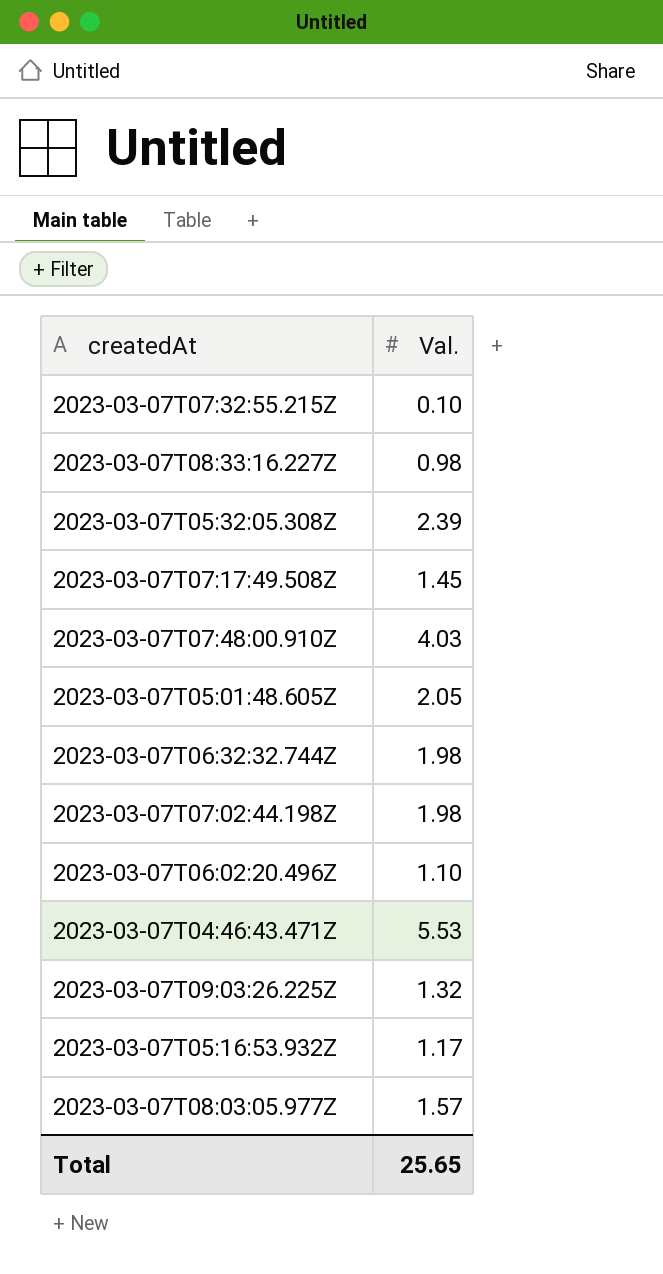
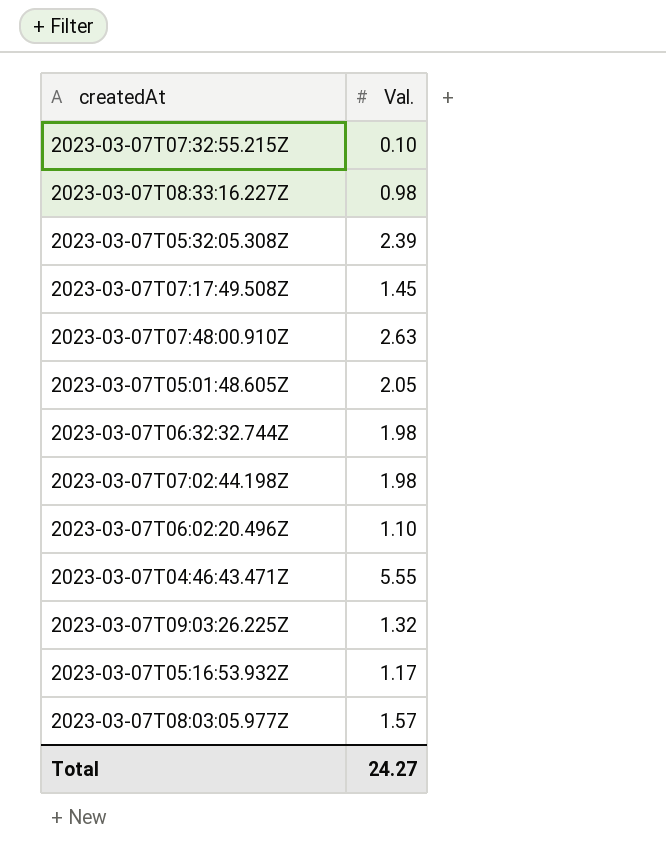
2023-03-07T07:48:00.910Z | Val.: 4.03 -> 2.63
2023-03-07T04:46:43.471Z | Val.: 5.53 -> 5.55
Total | Val.: 25.65 -> 24.27

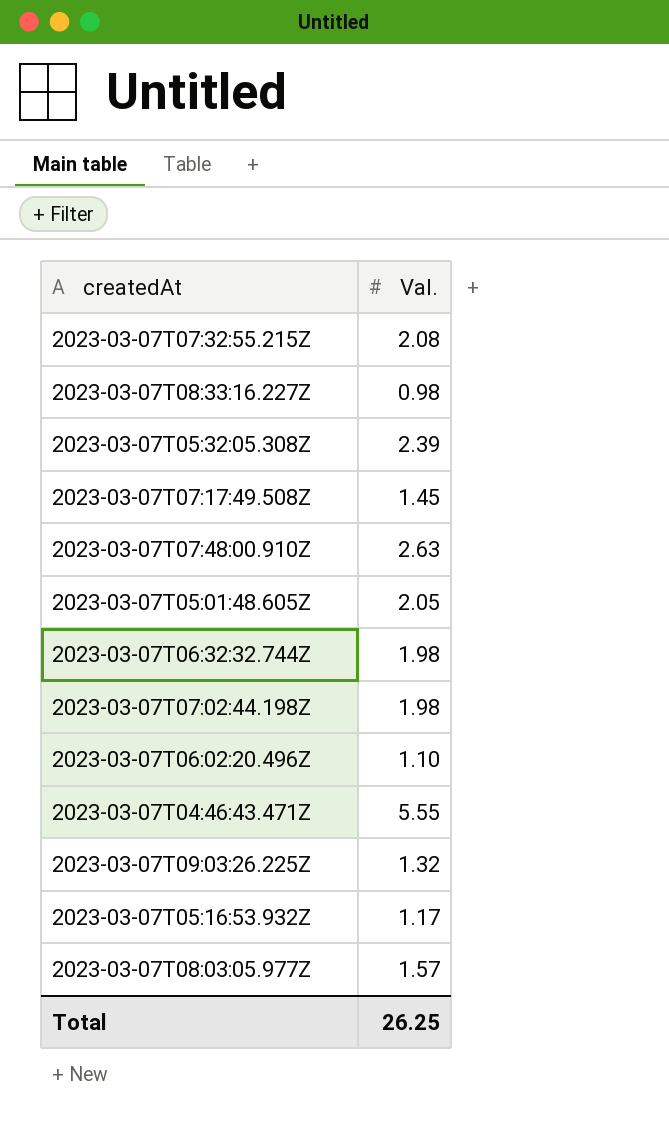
2023-03-07T07:32:55.215Z | Val.: 0.10 -> 2.08
Total | Val.: 24.27 -> 26.25

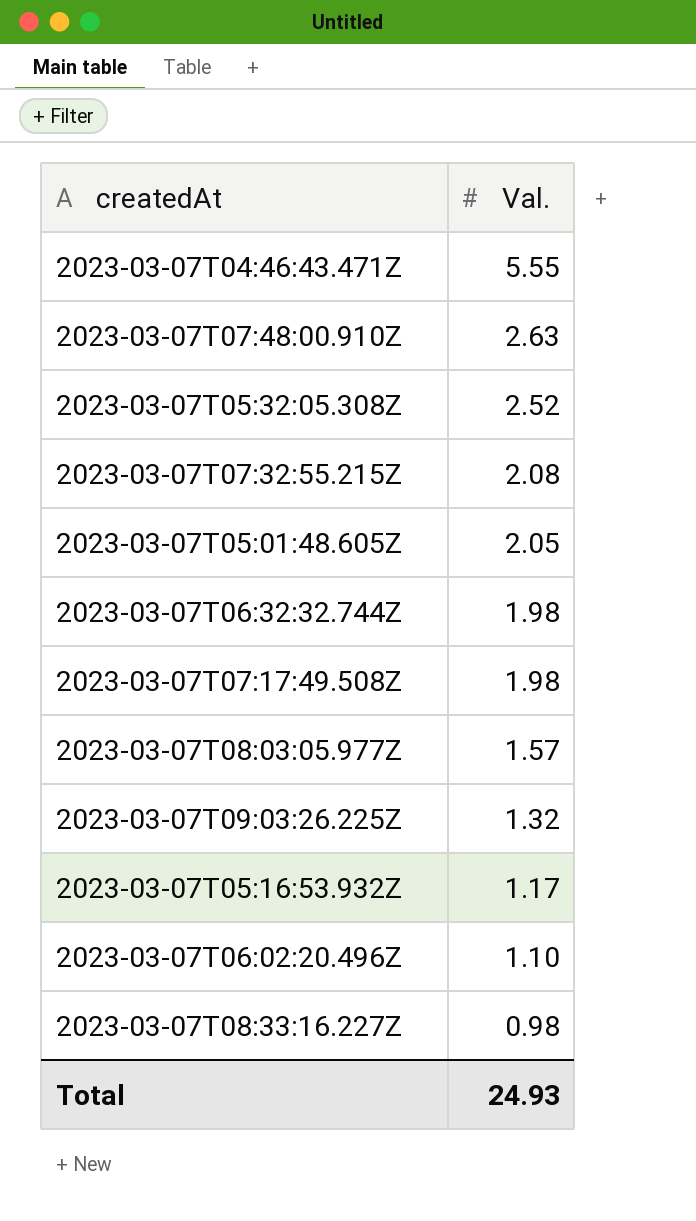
row order: none -> Val. descending
row 2023-03-07T07:02:44.198Z: 1.98 -> none
2023-03-07T05:32:05.308Z | Val.: 2.39 -> 2.52
2023-03-07T07:17:49.508Z | Val.: 1.45 -> 1.98
Total | Val.: 26.25 -> 24.93

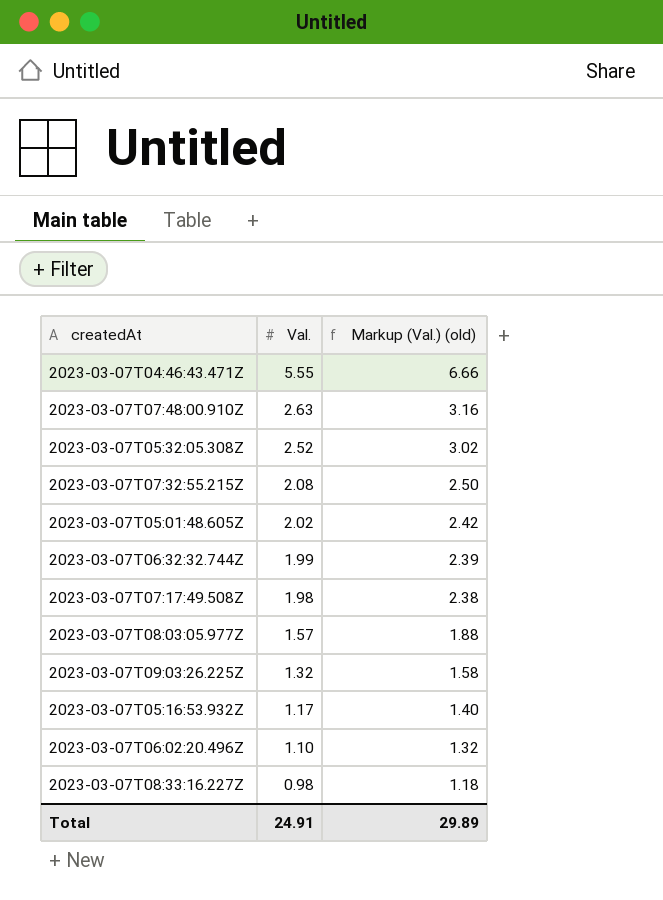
column Markup (Val.) (old) | formula: none -> [Val.] * 1.2
2023-03-07T05:01:48.605Z | Val.: 2.05 -> 2.02
2023-03-07T06:32:32.744Z | Val.: 1.98 -> 1.99
Total | Val.: 24.93 -> 24.91

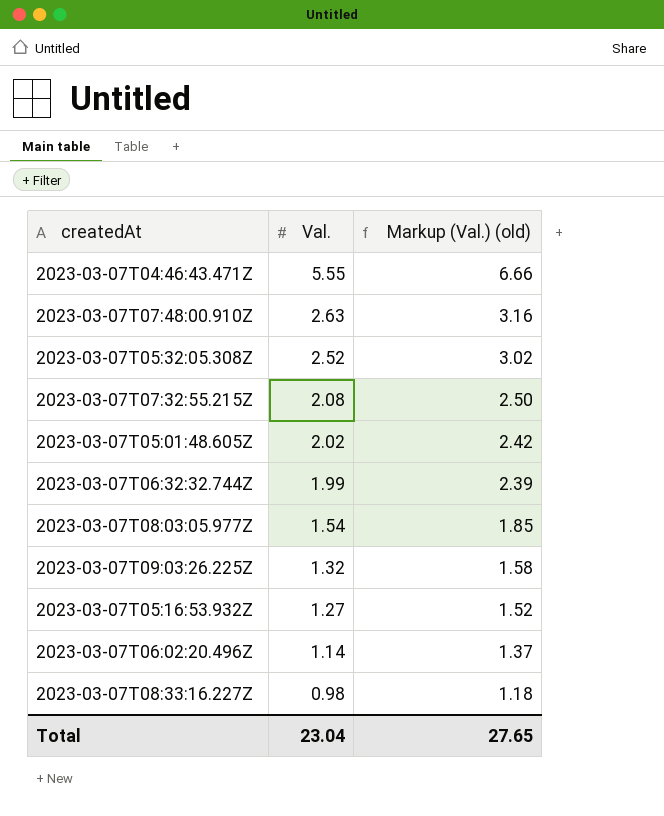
row 2023-03-07T07:17:49.508Z: 1.98 | 2.38 -> none
2023-03-07T08:03:05.977Z | Val.: 1.57 -> 1.54
2023-03-07T08:03:05.977Z | Markup (Val.) (old): 1.88 -> 1.85
2023-03-07T05:16:53.932Z | Val.: 1.17 -> 1.27
2023-03-07T05:16:53.932Z | Markup (Val.) (old): 1.40 -> 1.52
2023-03-07T06:02:20.496Z | Val.: 1.10 -> 1.14
2023-03-07T06:02:20.496Z | Markup (Val.) (old): 1.32 -> 1.37
Total | Val.: 24.91 -> 23.04
Total | Markup (Val.) (old): 29.89 -> 27.65

